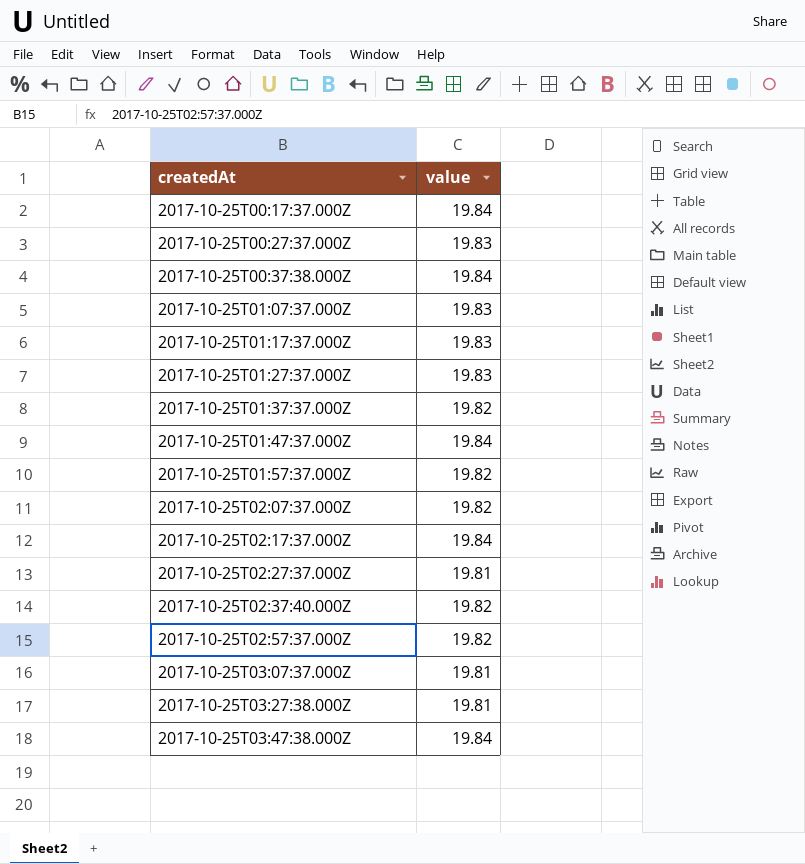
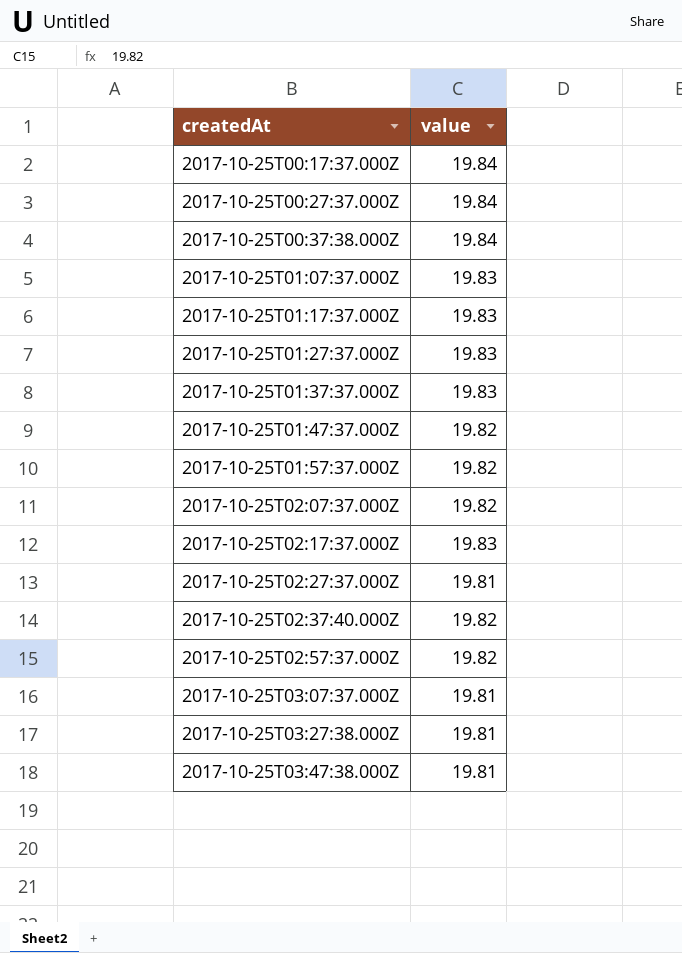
2017-10-25T00:27:37.000Z | value: 19.83 -> 19.84
2017-10-25T01:37:37.000Z | value: 19.82 -> 19.83
2017-10-25T01:47:37.000Z | value: 19.84 -> 19.82
2017-10-25T02:17:37.000Z | value: 19.84 -> 19.83
2017-10-25T03:47:38.000Z | value: 19.84 -> 19.81

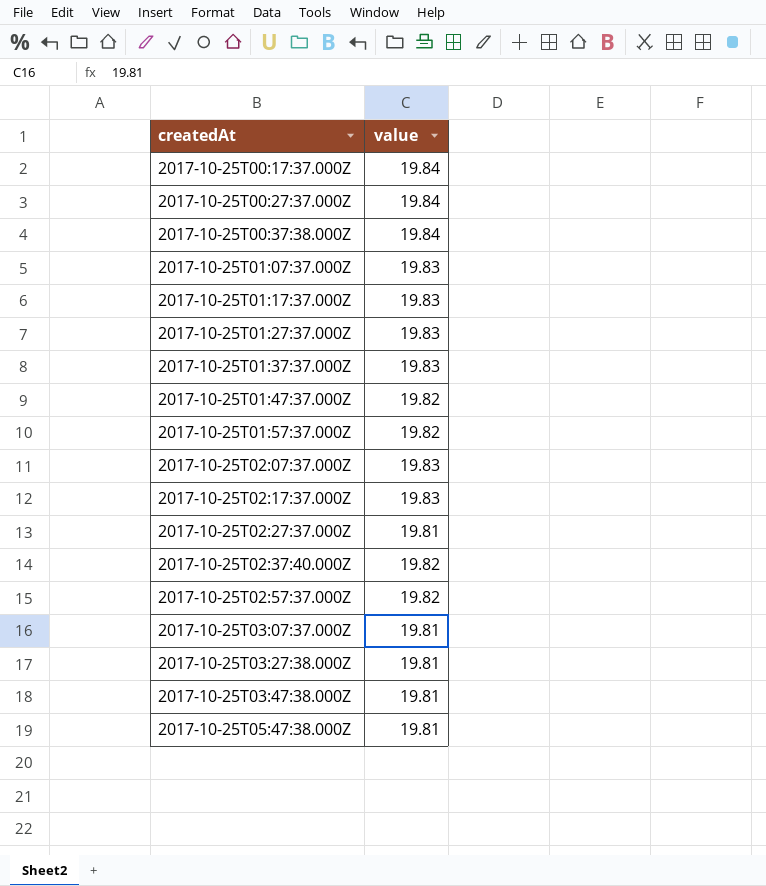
2017-10-25T02:07:37.000Z | value: 19.82 -> 19.83
row 2017-10-25T05:47:38.000Z: none -> 19.81

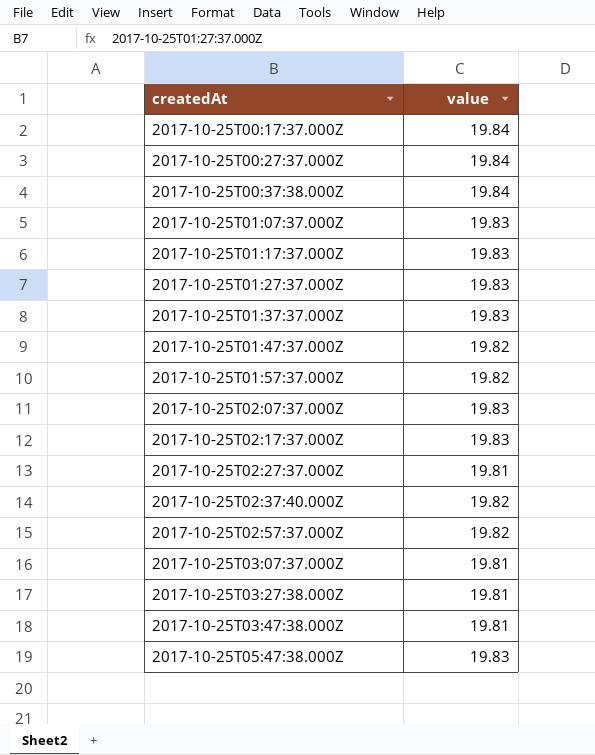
2017-10-25T05:47:38.000Z | value: 19.81 -> 19.83

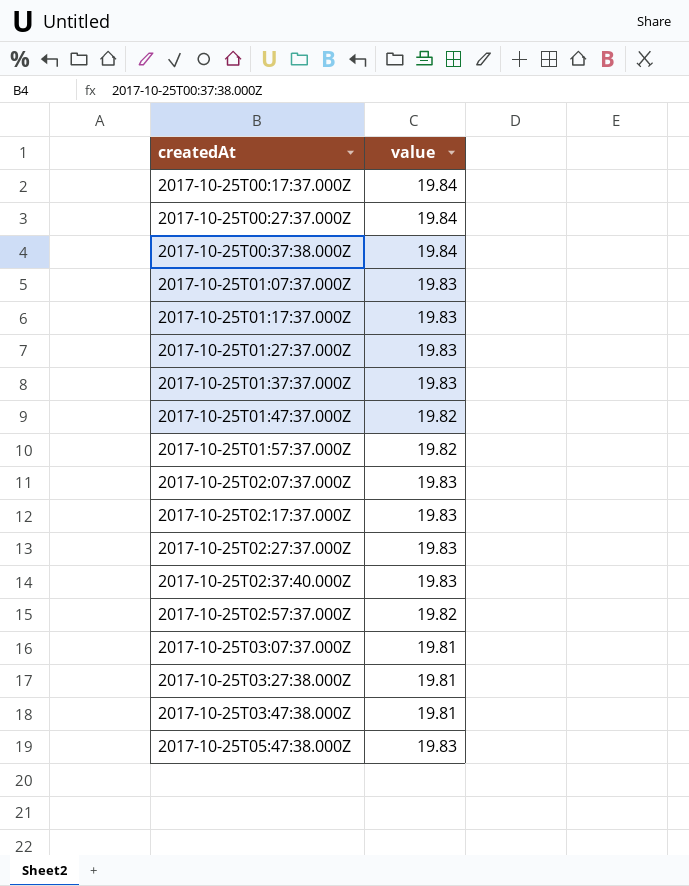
2017-10-25T02:27:37.000Z | value: 19.81 -> 19.83
2017-10-25T02:37:40.000Z | value: 19.82 -> 19.83

